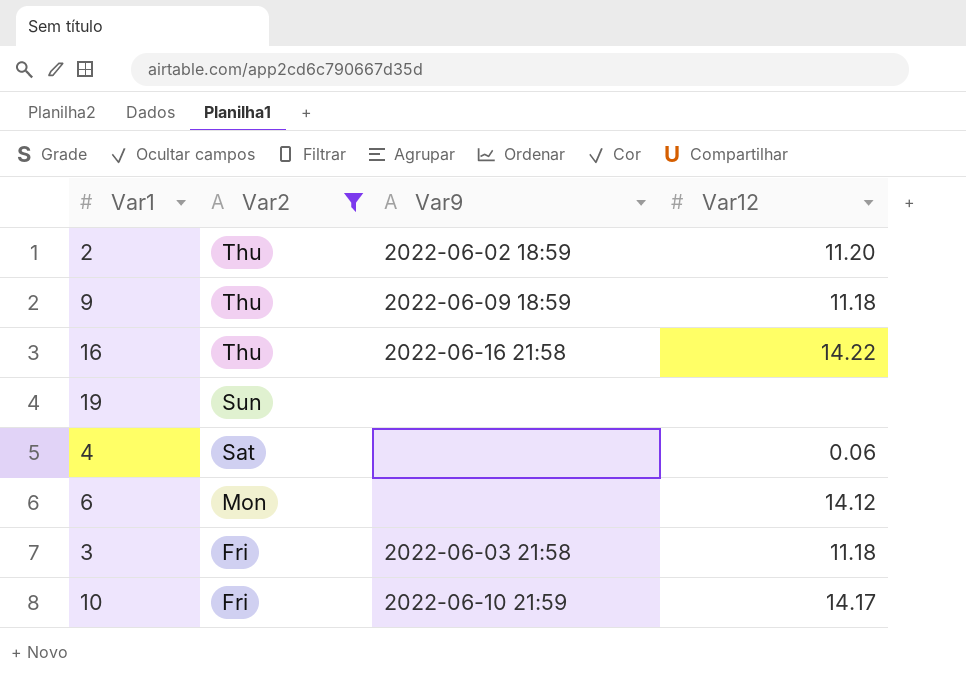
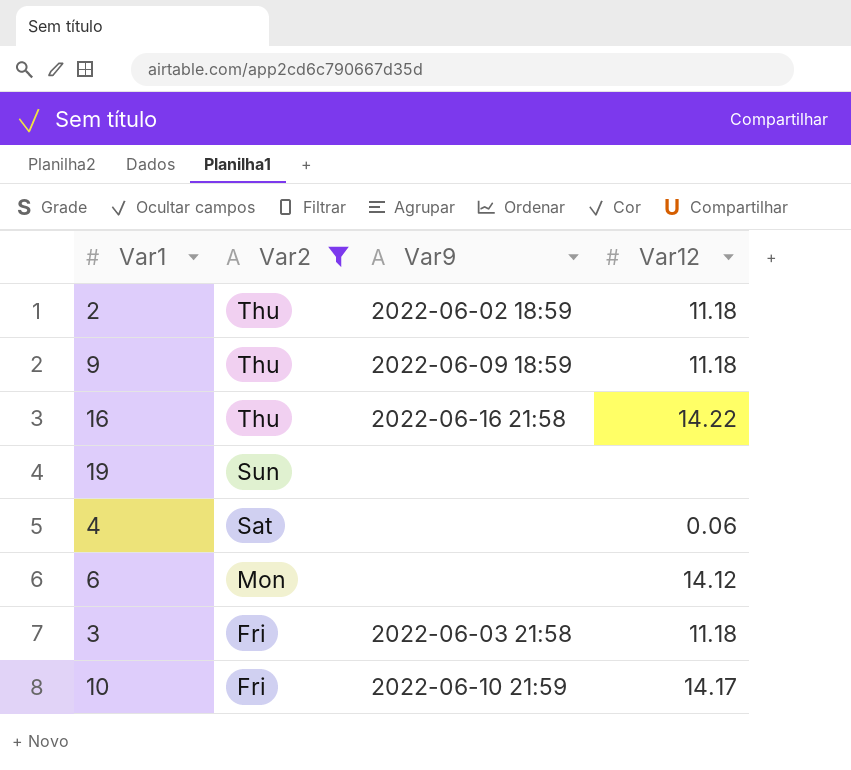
2 | Var12: 11.20 -> 11.18

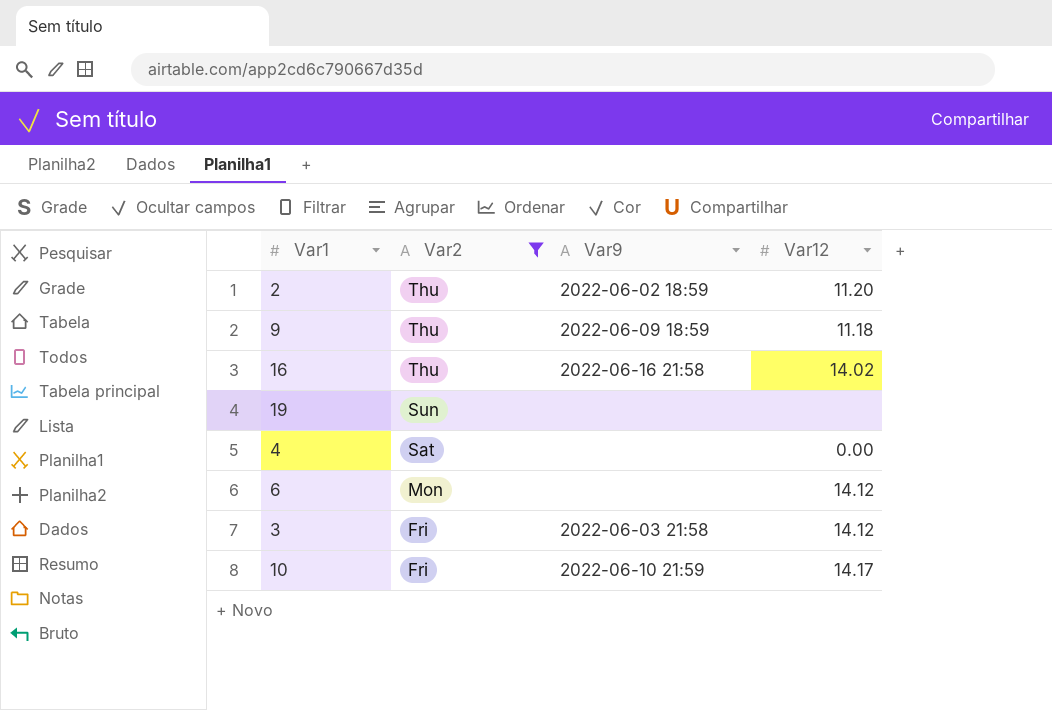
2 | Var12: 11.18 -> 11.20
16 | Var12: 14.22 -> 14.02
4 | Var12: 0.06 -> 0.00
3 | Var12: 11.18 -> 14.12

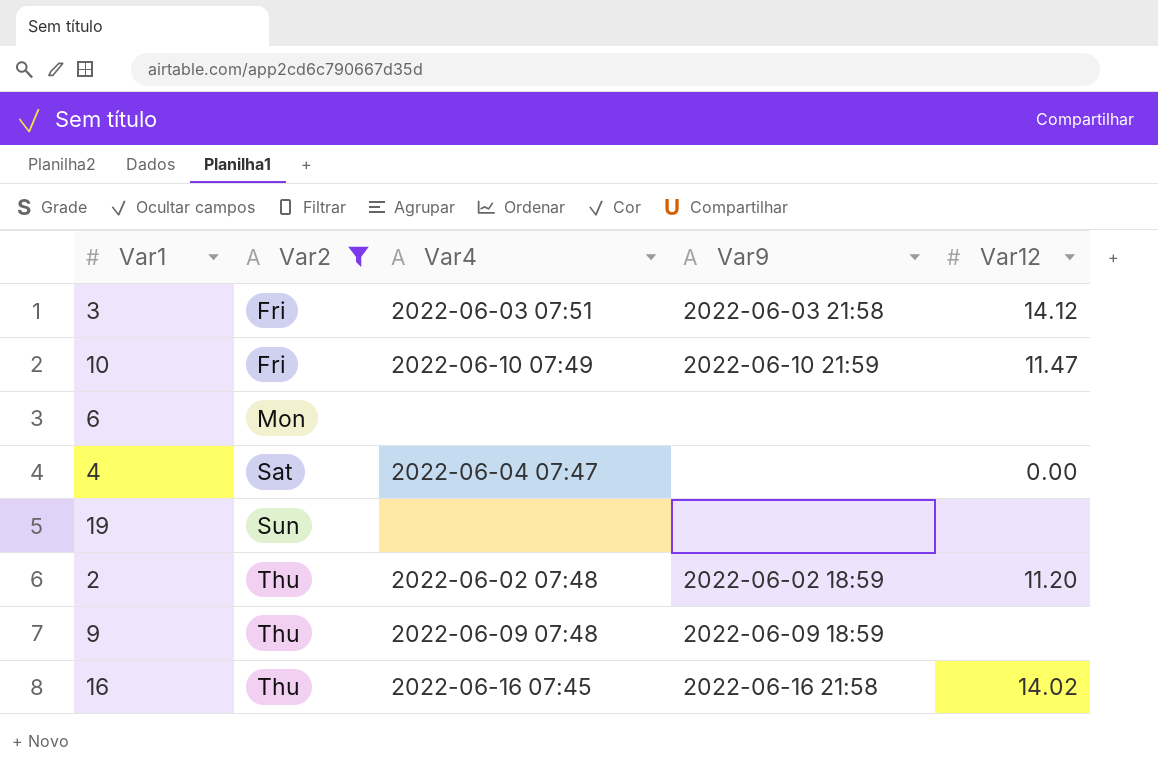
row order: Var2 descending -> Var2 ascending
column Var4 | position: none -> 3
10 | Var12: 14.17 -> 11.47
6 | Var12: 14.12 -> none
9 | Var12: 11.18 -> none

